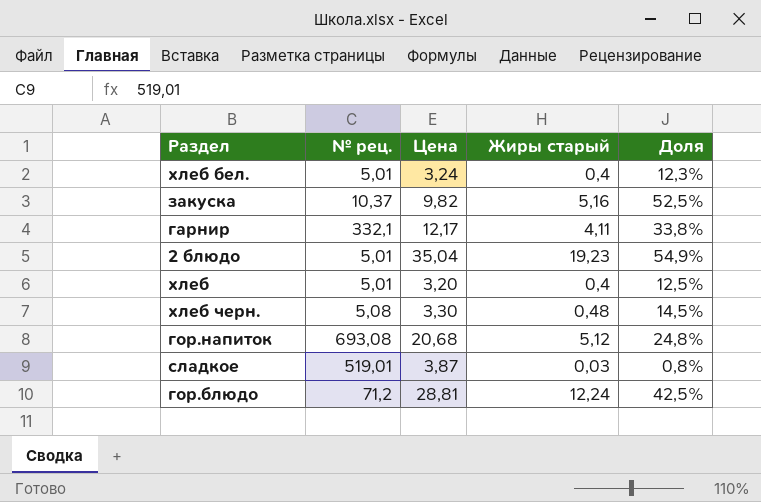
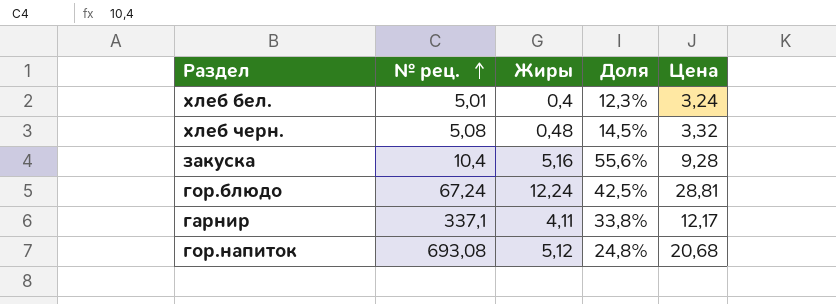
row order: none -> № рец. ascending
column name: Жиры старый -> Жиры
column Цена | position: 3 -> 5
row 2 блюдо: 5,01 | 35,04 | 19,23 | 54,9% -> none
row хлеб: 5,01 | 3,20 | 0,4 | 12,5% -> none
row сладкое: 519,01 | 3,87 | 0,03 | 0,8% -> none
хлеб черн. | Цена: 3,30 -> 3,32
закуска | № рец.: 10,37 -> 10,4
закуска | Доля: 52,5% -> 55,6%
закуска | Цена: 9,82 -> 9,28
гор.блюдо | № рец.: 71,2 -> 67,24
гарнир | № рец.: 332,1 -> 337,1

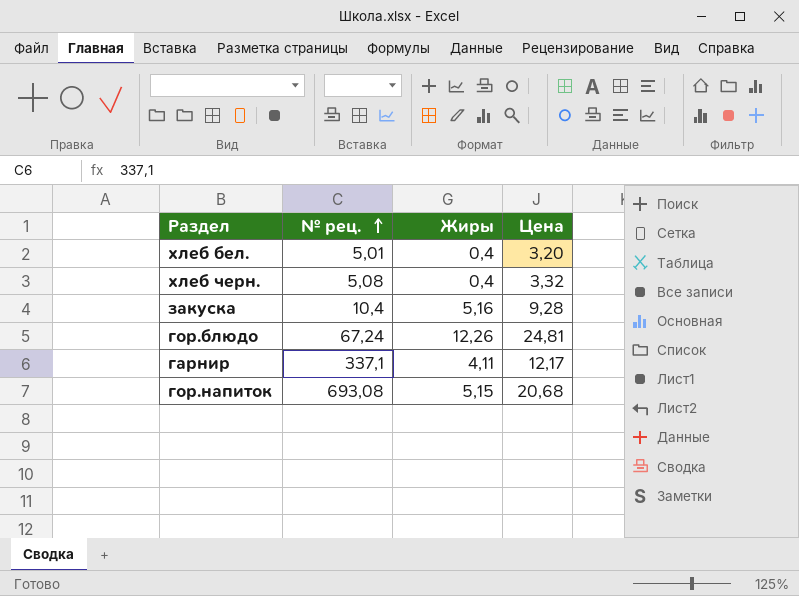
column Доля | formula: [Жиры] / [Цена] -> none
хлеб бел. | Цена: 3,24 -> 3,20
хлеб черн. | Жиры: 0,48 -> 0,4
гор.блюдо | Жиры: 12,24 -> 12,26
гор.блюдо | Цена: 28,81 -> 24,81
гор.напиток | Жиры: 5,12 -> 5,15

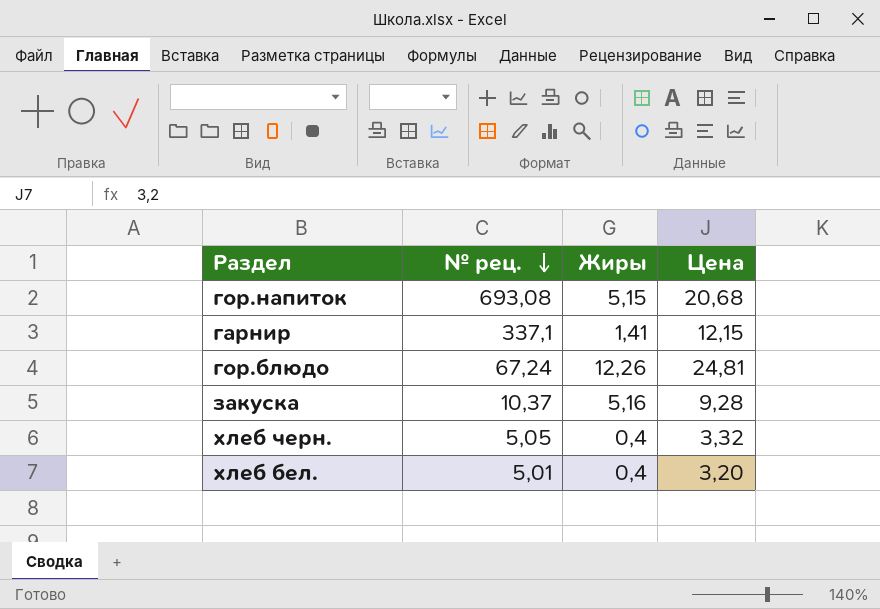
row order: № рец. ascending -> № рец. descending
гарнир | Жиры: 4,11 -> 1,41
гарнир | Цена: 12,17 -> 12,15
закуска | № рец.: 10,4 -> 10,37
хлеб черн. | № рец.: 5,08 -> 5,05

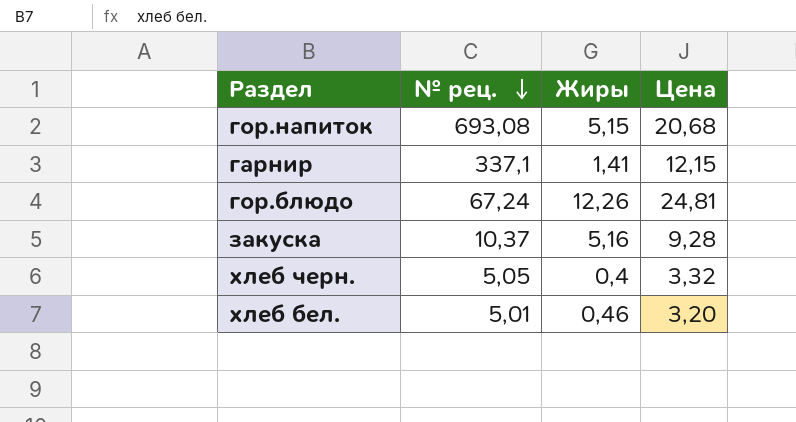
хлеб бел. | Жиры: 0,4 -> 0,46

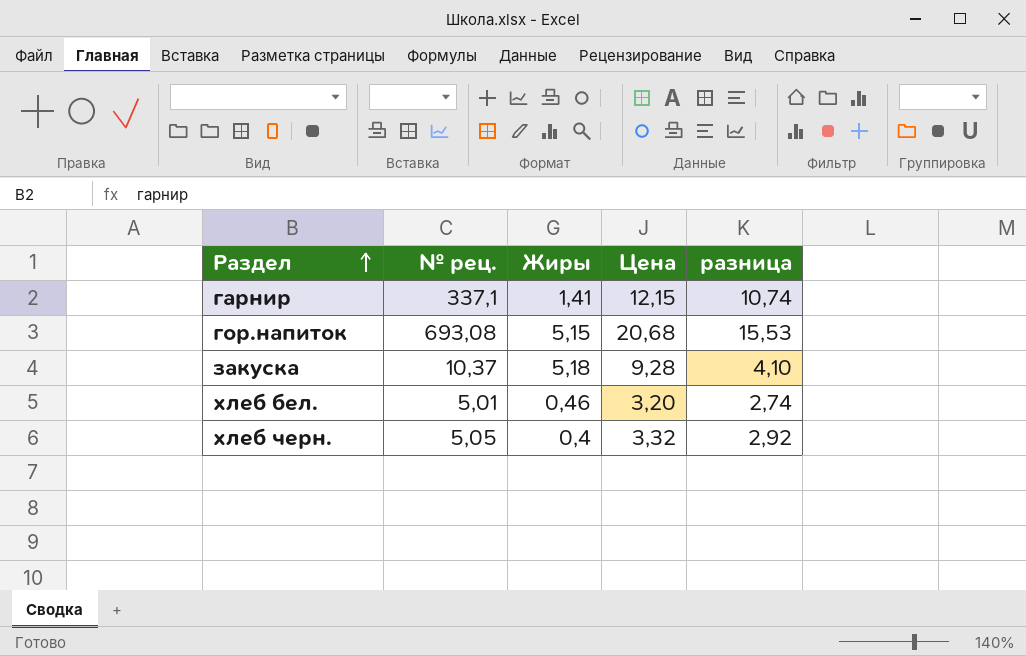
row order: № рец. descending -> Раздел ascending
column разница | formula: none -> [Цена] - [Жиры]
row гор.блюдо: 67,24 | 12,26 | 24,81 -> none
закуска | Жиры: 5,16 -> 5,18

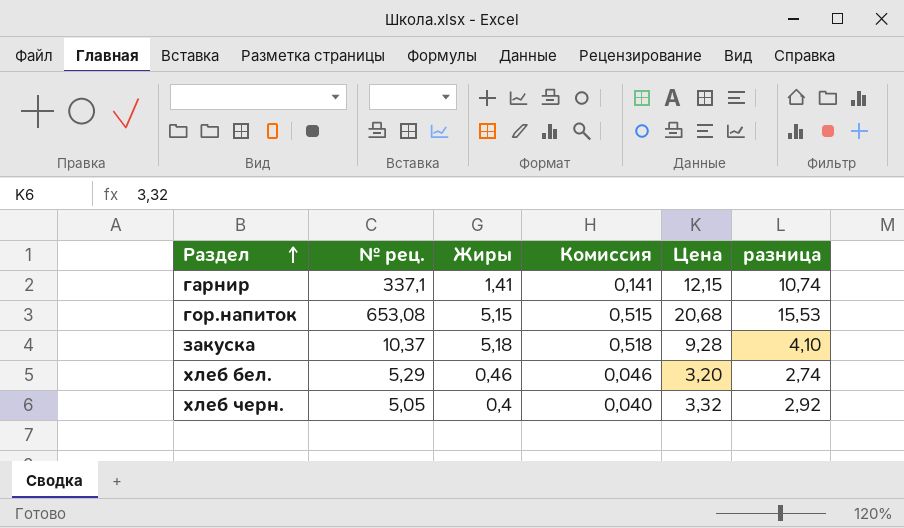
column Комиссия | formula: none -> [Жиры] * 0,1
гор.напиток | № рец.: 693,08 -> 653,08
хлеб бел. | № рец.: 5,01 -> 5,29

